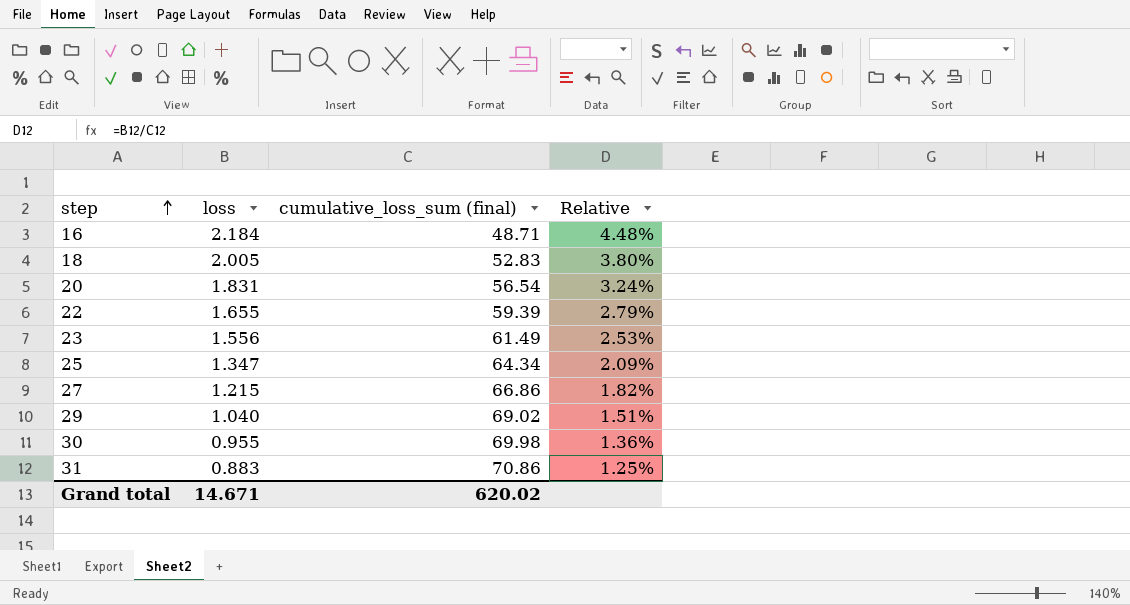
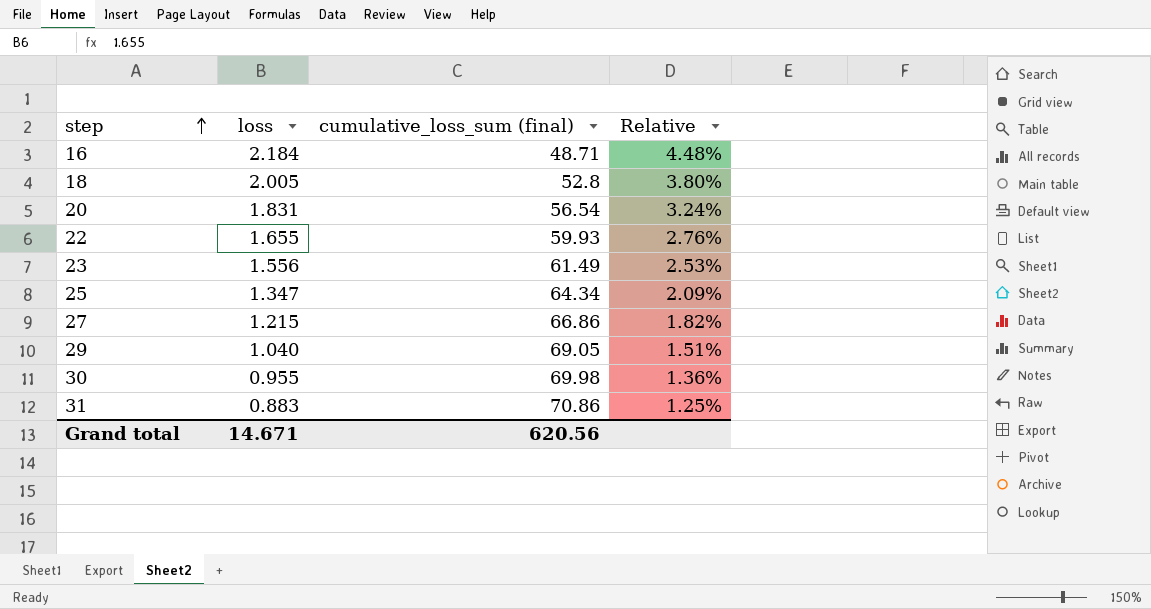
18 | cumulative_loss_sum (final): 52.83 -> 52.8
22 | cumulative_loss_sum (final): 59.39 -> 59.93
22 | Relative: 2.79% -> 2.76%
29 | cumulative_loss_sum (final): 69.02 -> 69.05
Grand total | cumulative_loss_sum (final): 620.02 -> 620.56

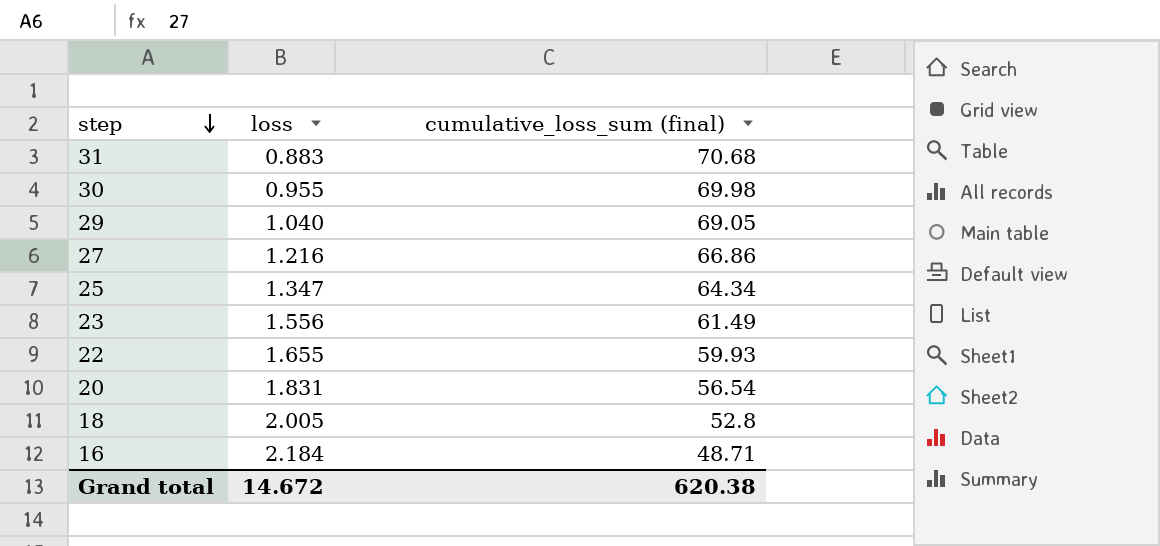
row order: step ascending -> step descending
column Relative | formula: [loss] / [cumulative_loss_sum (final)] -> none
31 | cumulative_loss_sum (final): 70.86 -> 70.68
27 | loss: 1.215 -> 1.216
Grand total | loss: 14.671 -> 14.672
Grand total | cumulative_loss_sum (final): 620.56 -> 620.38

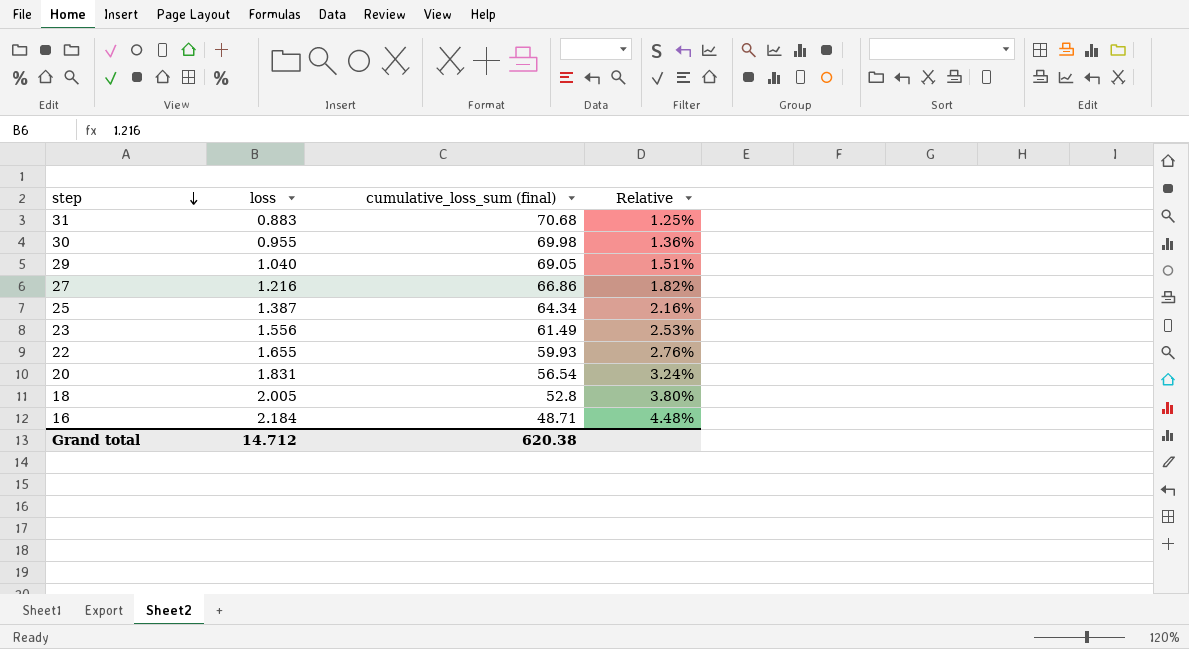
column Relative | formula: none -> [loss] / [cumulative_loss_sum (final)]
25 | loss: 1.347 -> 1.387
Grand total | loss: 14.672 -> 14.712

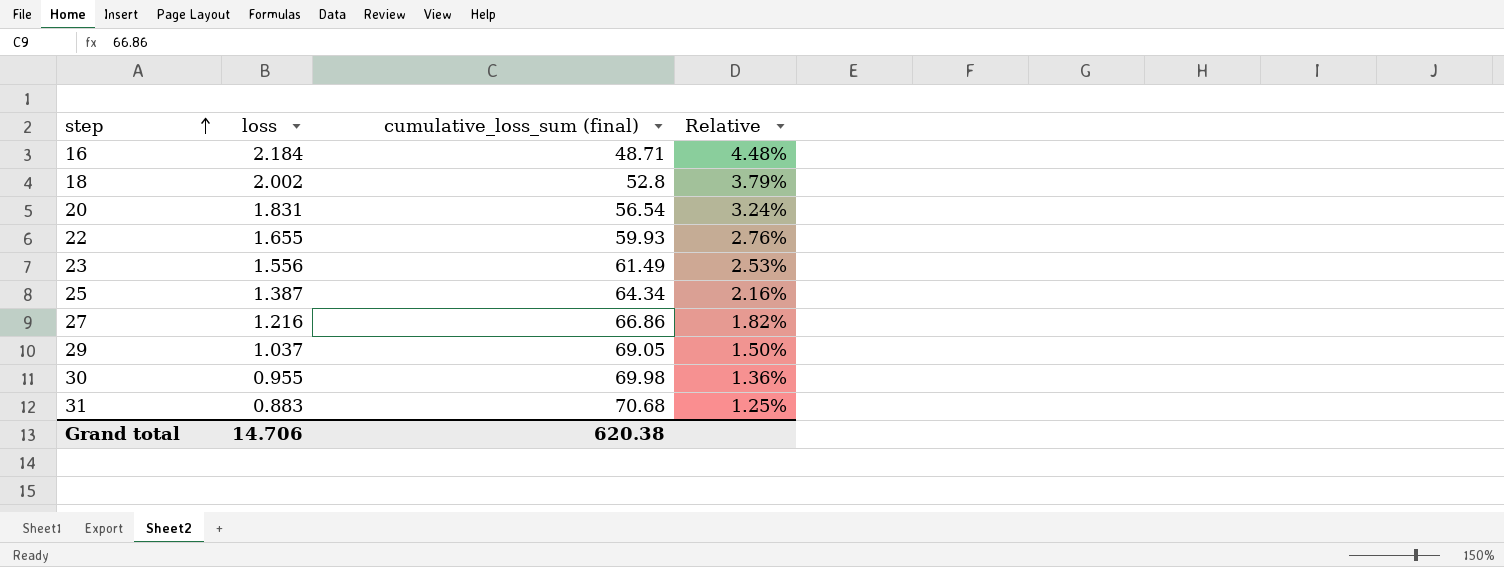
row order: step descending -> step ascending
18 | loss: 2.005 -> 2.002
18 | Relative: 3.80% -> 3.79%
29 | loss: 1.040 -> 1.037
29 | Relative: 1.51% -> 1.50%
Grand total | loss: 14.712 -> 14.706

